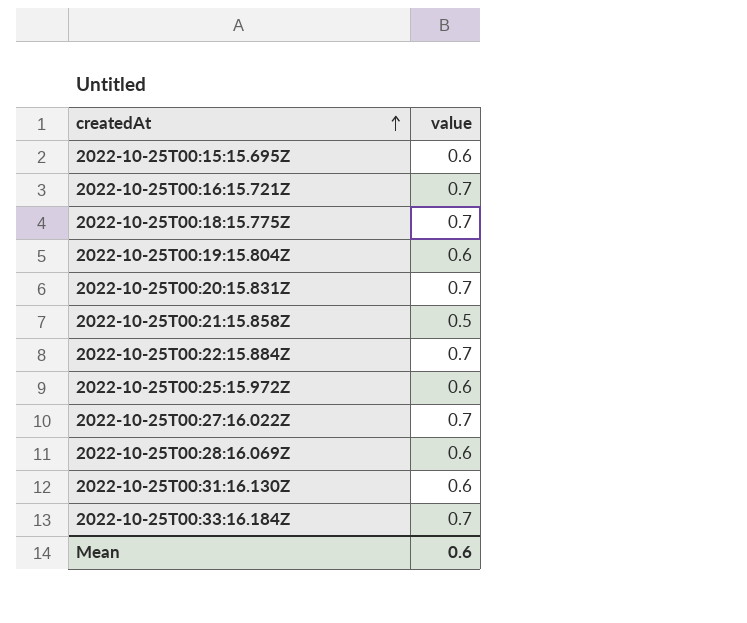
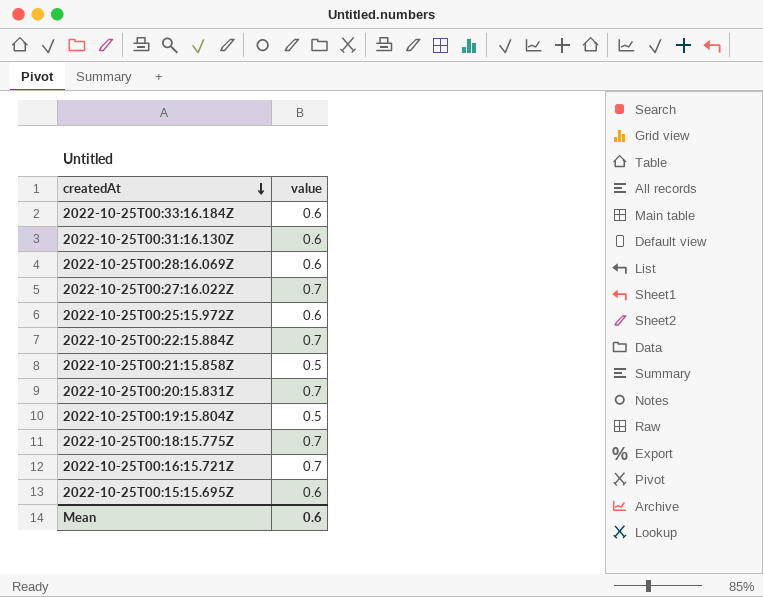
row order: createdAt ascending -> createdAt descending
2022-10-25T00:33:16.184Z | value: 0.7 -> 0.6
2022-10-25T00:19:15.804Z | value: 0.6 -> 0.5

